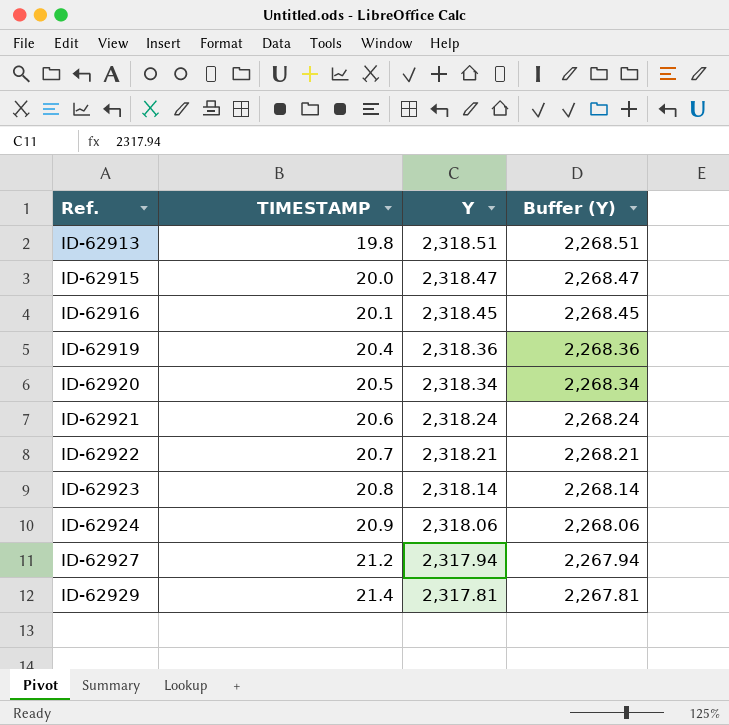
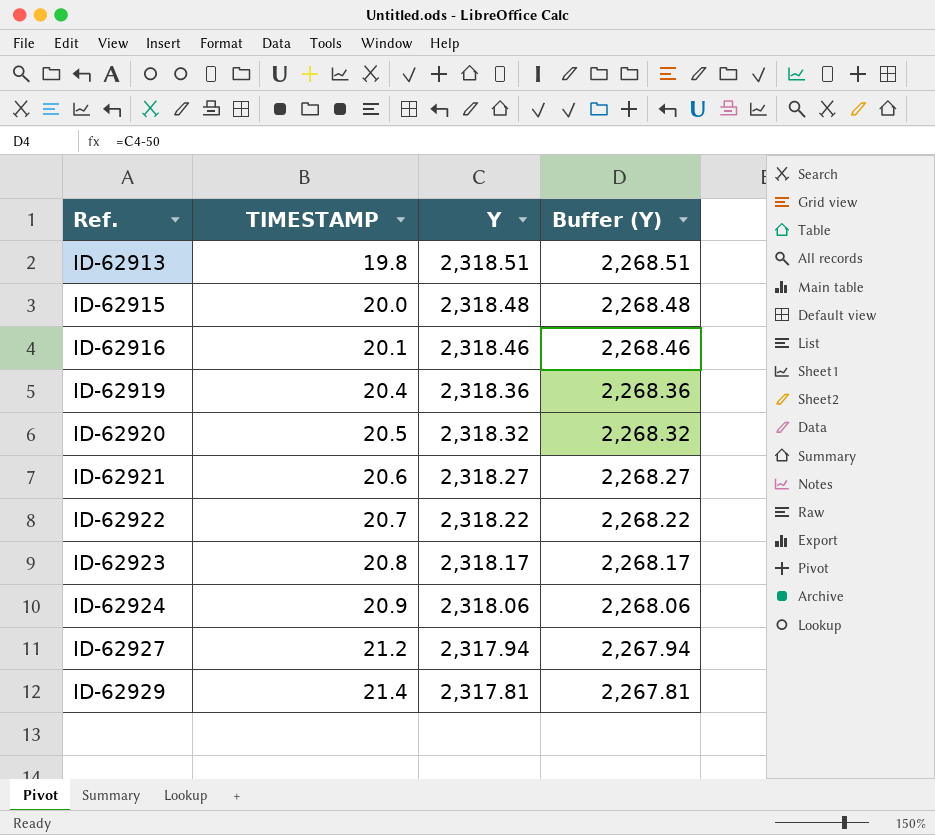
ID-62915 | Y: 2,318.47 -> 2,318.48
ID-62915 | Buffer (Y): 2,268.47 -> 2,268.48
ID-62916 | Y: 2,318.45 -> 2,318.46
ID-62916 | Buffer (Y): 2,268.45 -> 2,268.46
ID-62920 | Y: 2,318.34 -> 2,318.32
ID-62920 | Buffer (Y): 2,268.34 -> 2,268.32
ID-62921 | Y: 2,318.24 -> 2,318.27
ID-62921 | Buffer (Y): 2,268.24 -> 2,268.27
ID-62922 | Y: 2,318.21 -> 2,318.22
ID-62922 | Buffer (Y): 2,268.21 -> 2,268.22
ID-62923 | Y: 2,318.14 -> 2,318.17
ID-62923 | Buffer (Y): 2,268.14 -> 2,268.17

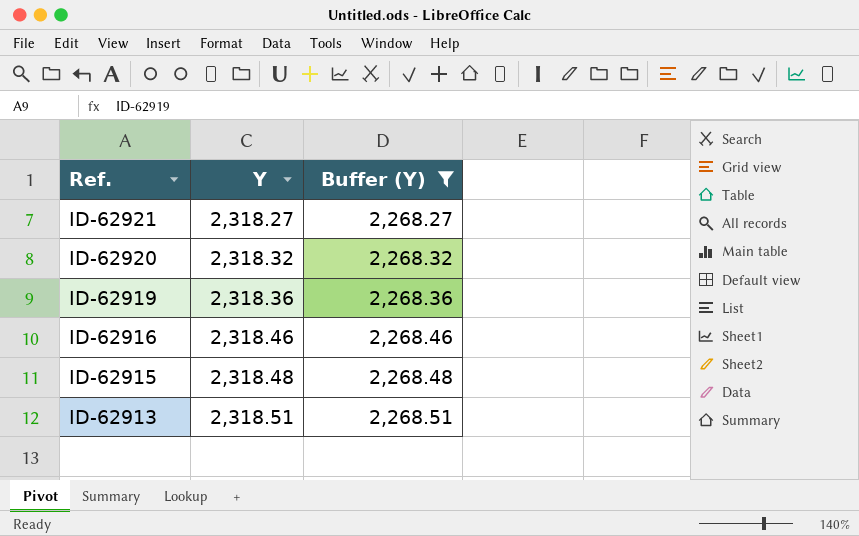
filter: none -> Buffer (Y) >= 2,268.27
row order: Ref. ascending -> Ref. descending
column TIMESTAMP | position: 2 -> none

